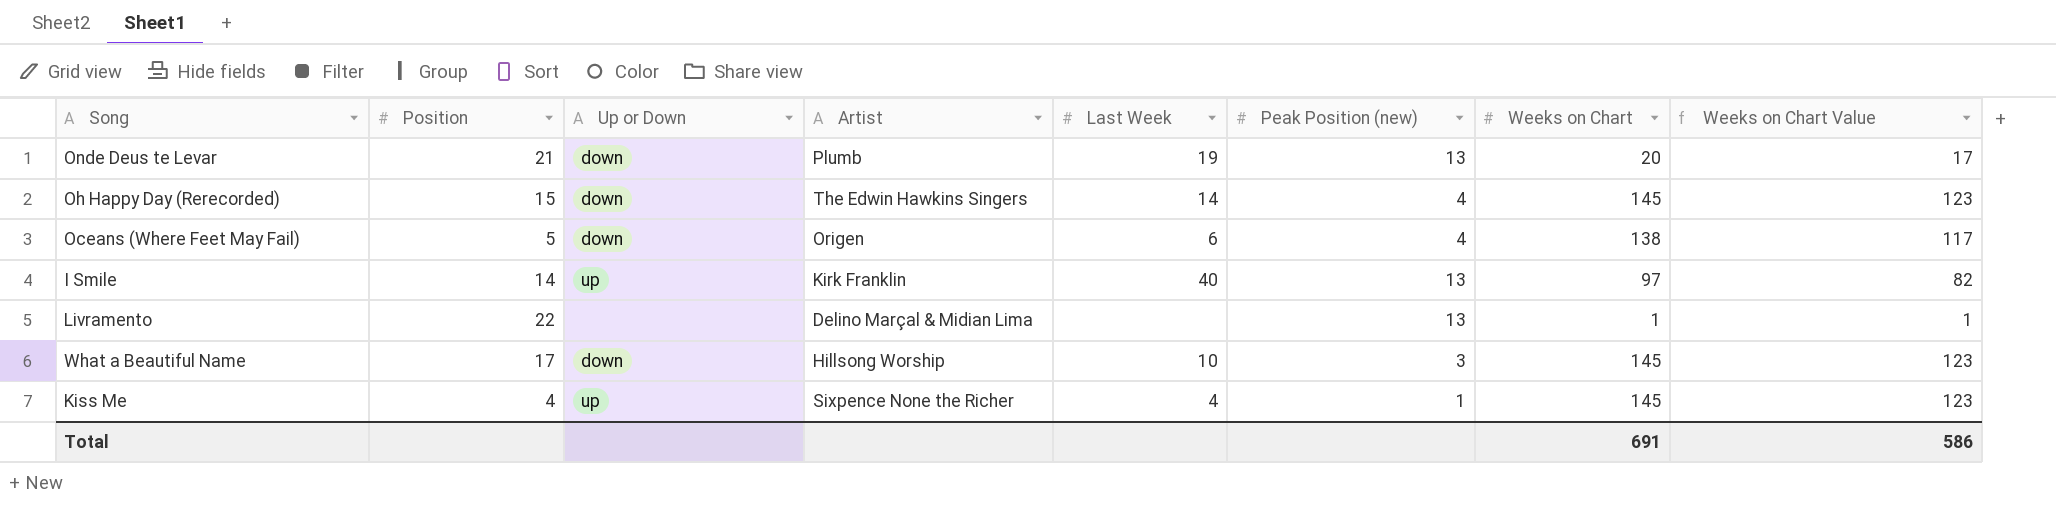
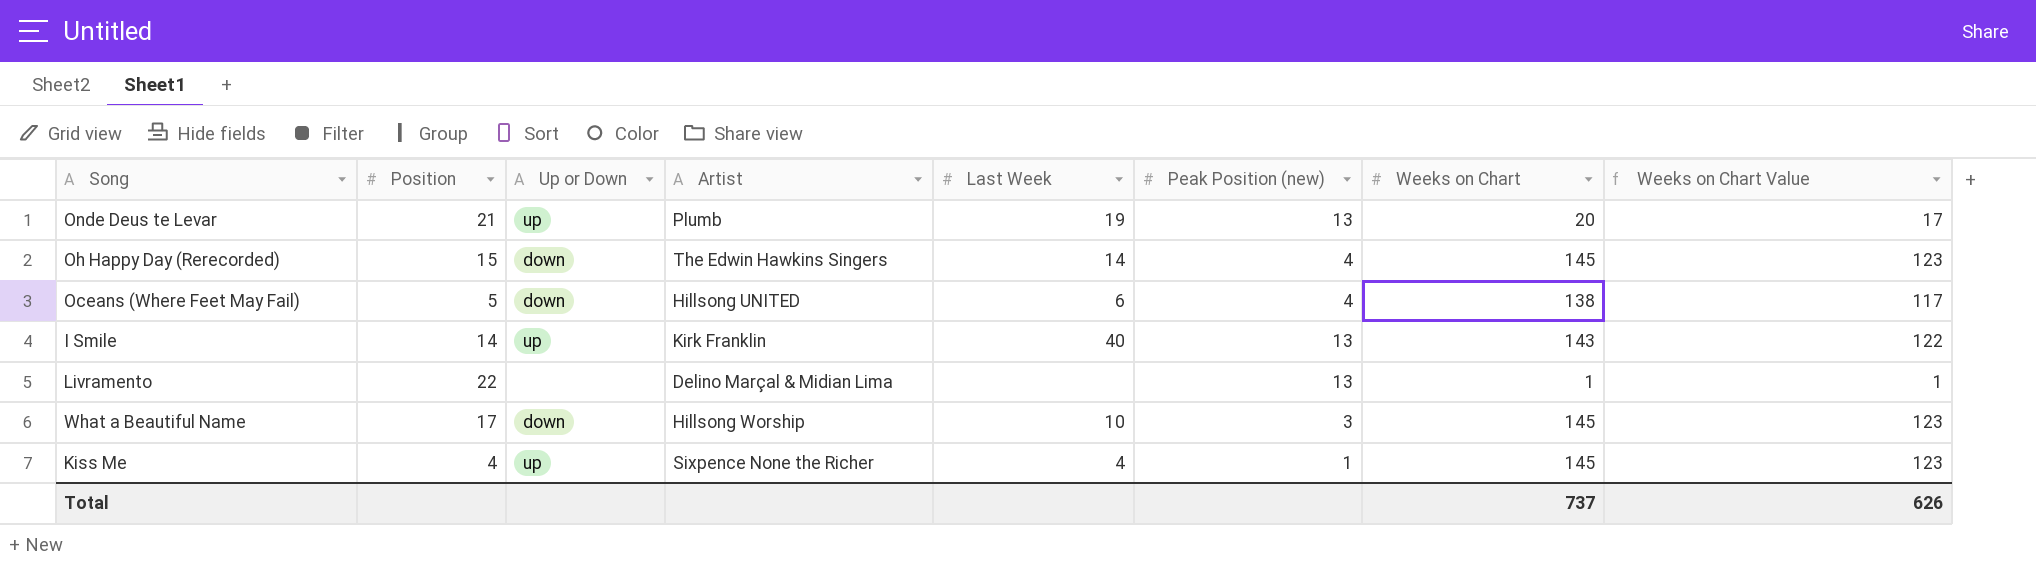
Onde Deus te Levar | Up or Down: down -> up
Oceans (Where Feet May Fail) | Artist: Origen -> Hillsong UNITED
I Smile | Weeks on Chart: 97 -> 143
I Smile | Weeks on Chart Value: 82 -> 122
Total | Weeks on Chart: 691 -> 737
Total | Weeks on Chart Value: 586 -> 626

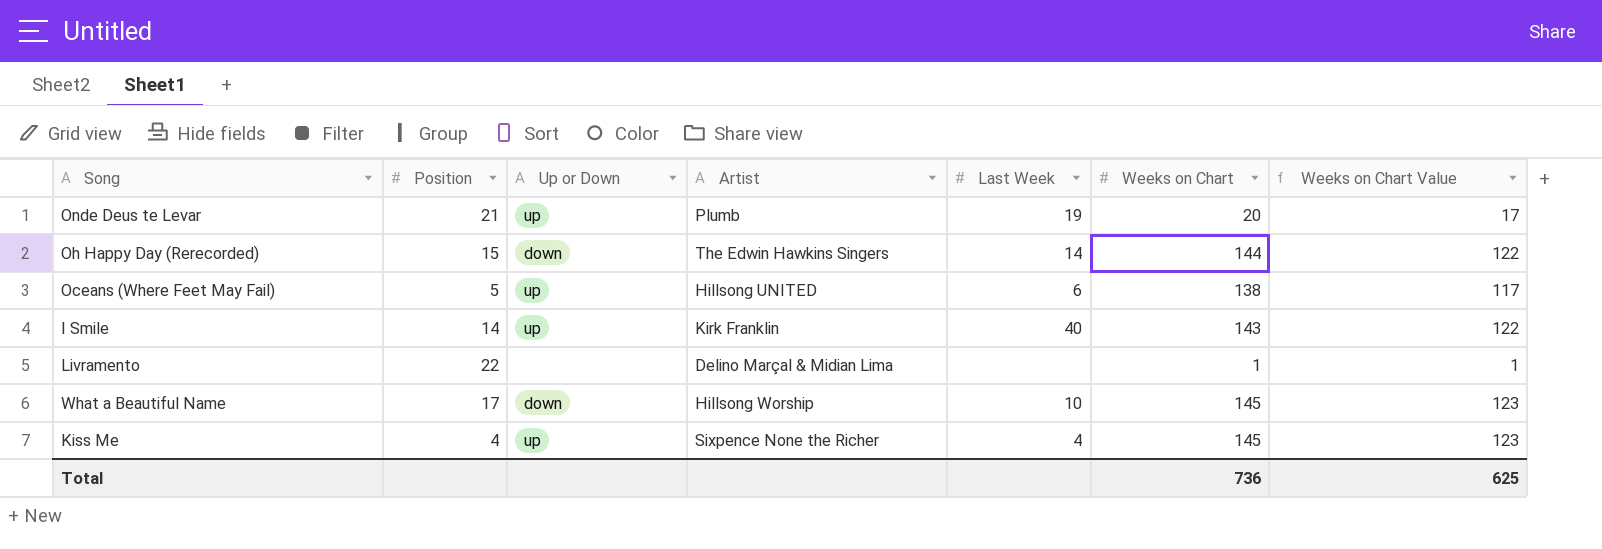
column Peak Position (new) | position: 6 -> none
Oh Happy Day (Rerecorded) | Weeks on Chart: 145 -> 144
Oh Happy Day (Rerecorded) | Weeks on Chart Value: 123 -> 122
Oceans (Where Feet May Fail) | Up or Down: down -> up
Total | Weeks on Chart: 737 -> 736
Total | Weeks on Chart Value: 626 -> 625

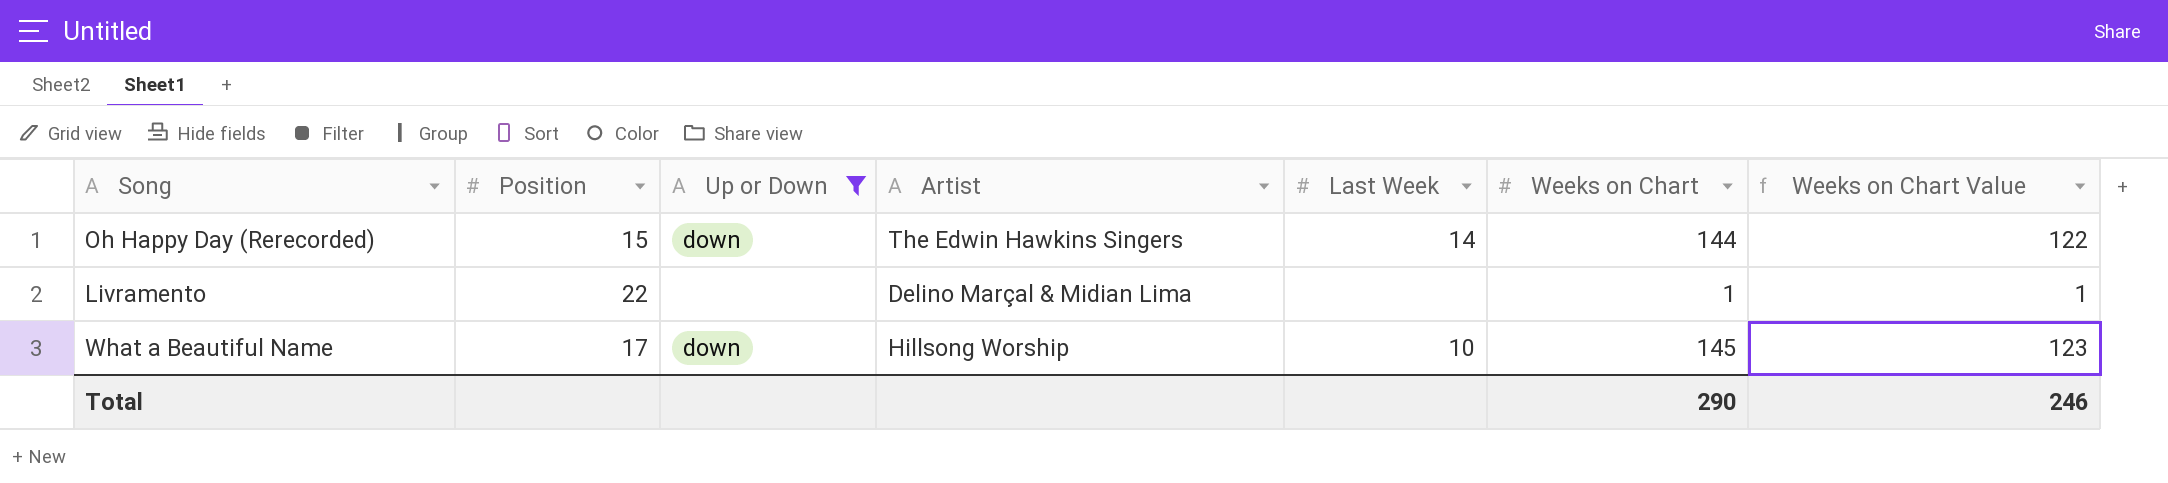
filter: none -> Up or Down != up
Total | Weeks on Chart: 736 -> 290
Total | Weeks on Chart Value: 625 -> 246

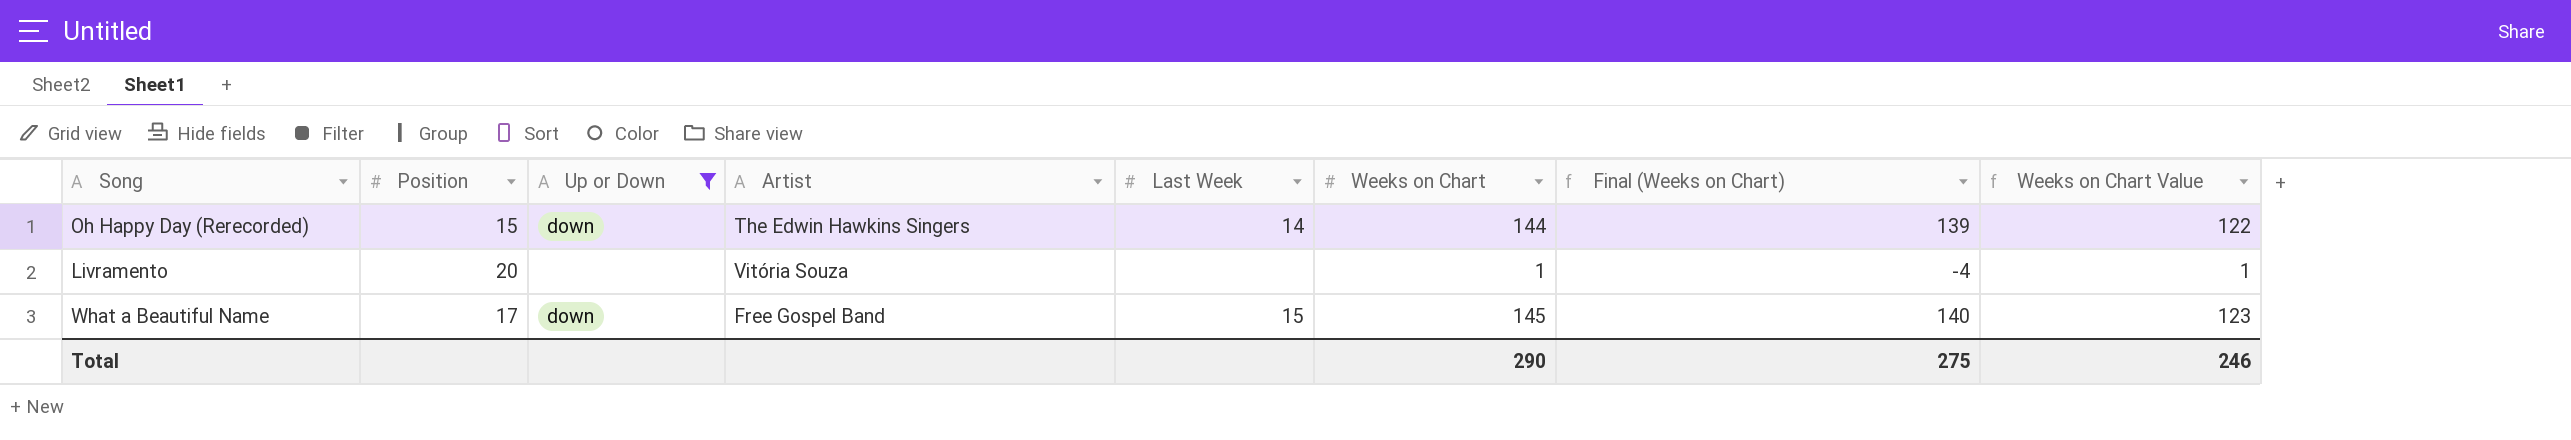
column Final (Weeks on Chart) | formula: none -> [Weeks on Chart] - 5
Livramento | Position: 22 -> 20
Livramento | Artist: Delino Marçal & Midian Lima -> Vitória Souza
What a Beautiful Name | Artist: Hillsong Worship -> Free Gospel Band
What a Beautiful Name | Last Week: 10 -> 15

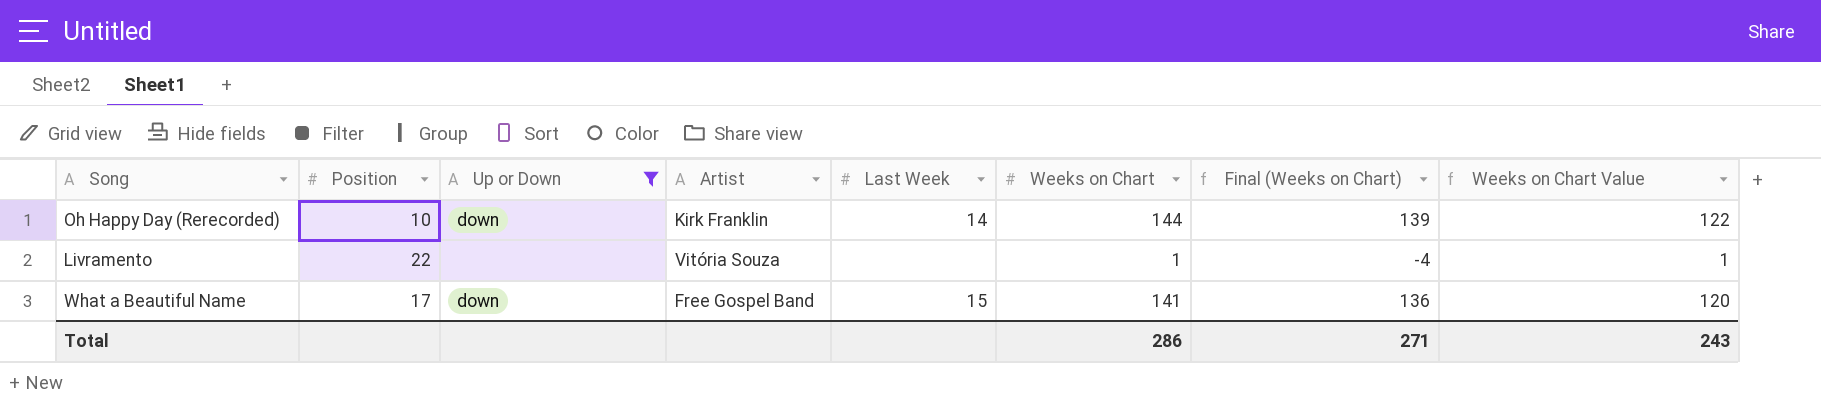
Oh Happy Day (Rerecorded) | Position: 15 -> 10
Oh Happy Day (Rerecorded) | Artist: The Edwin Hawkins Singers -> Kirk Franklin
Livramento | Position: 20 -> 22
What a Beautiful Name | Weeks on Chart: 145 -> 141
What a Beautiful Name | Final (Weeks on Chart): 140 -> 136
What a Beautiful Name | Weeks on Chart Value: 123 -> 120
Total | Weeks on Chart: 290 -> 286
Total | Final (Weeks on Chart): 275 -> 271
Total | Weeks on Chart Value: 246 -> 243

